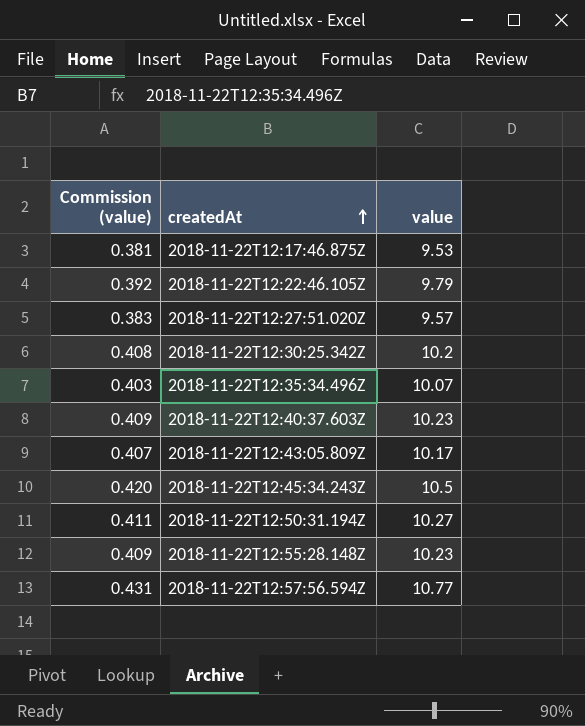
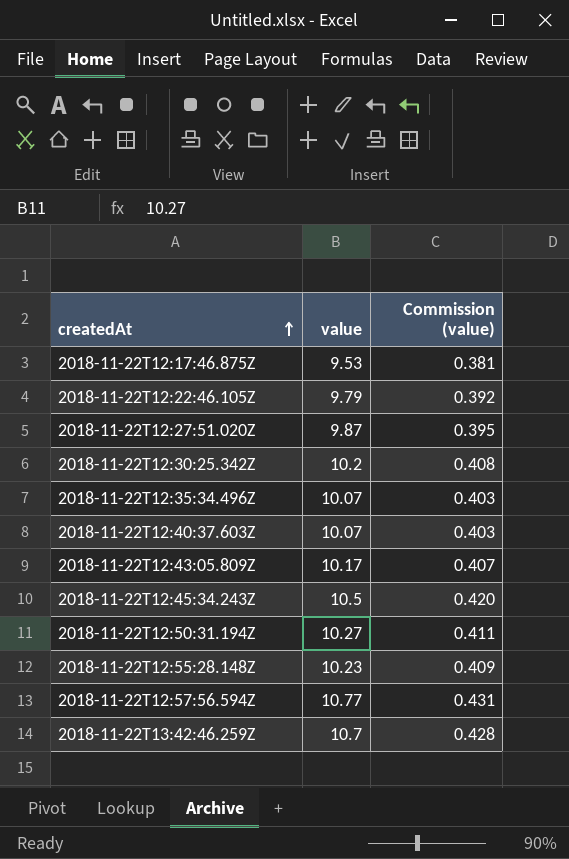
column Commission (value) | position: 1 -> 3
2018-11-22T12:27:51.020Z | value: 9.57 -> 9.87
2018-11-22T12:27:51.020Z | Commission (value): 0.383 -> 0.395
2018-11-22T12:40:37.603Z | value: 10.23 -> 10.07
2018-11-22T12:40:37.603Z | Commission (value): 0.409 -> 0.403
row 2018-11-22T13:42:46.259Z: none -> 10.7 | 0.428

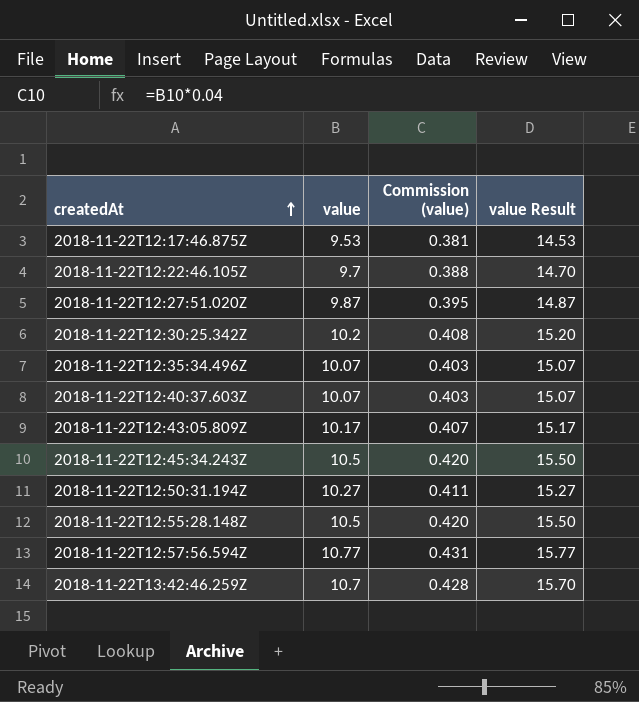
column value Result | formula: none -> [value] + 5
2018-11-22T12:22:46.105Z | value: 9.79 -> 9.7
2018-11-22T12:22:46.105Z | Commission (value): 0.392 -> 0.388
2018-11-22T12:55:28.148Z | value: 10.23 -> 10.5
2018-11-22T12:55:28.148Z | Commission (value): 0.409 -> 0.420

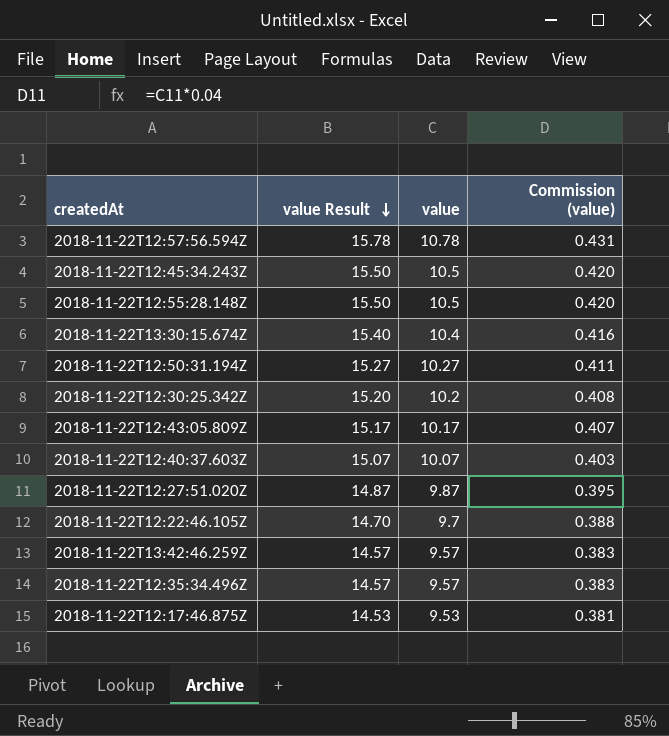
row order: createdAt ascending -> value Result descending
column value Result | position: 4 -> 2
2018-11-22T12:57:56.594Z | value Result: 15.77 -> 15.78
2018-11-22T12:57:56.594Z | value: 10.77 -> 10.78
row 2018-11-22T13:30:15.674Z: none -> 15.40 | 10.4 | 0.416
2018-11-22T13:42:46.259Z | value Result: 15.70 -> 14.57
2018-11-22T13:42:46.259Z | value: 10.7 -> 9.57
2018-11-22T13:42:46.259Z | Commission (value): 0.428 -> 0.383
2018-11-22T12:35:34.496Z | value Result: 15.07 -> 14.57
2018-11-22T12:35:34.496Z | value: 10.07 -> 9.57
2018-11-22T12:35:34.496Z | Commission (value): 0.403 -> 0.383

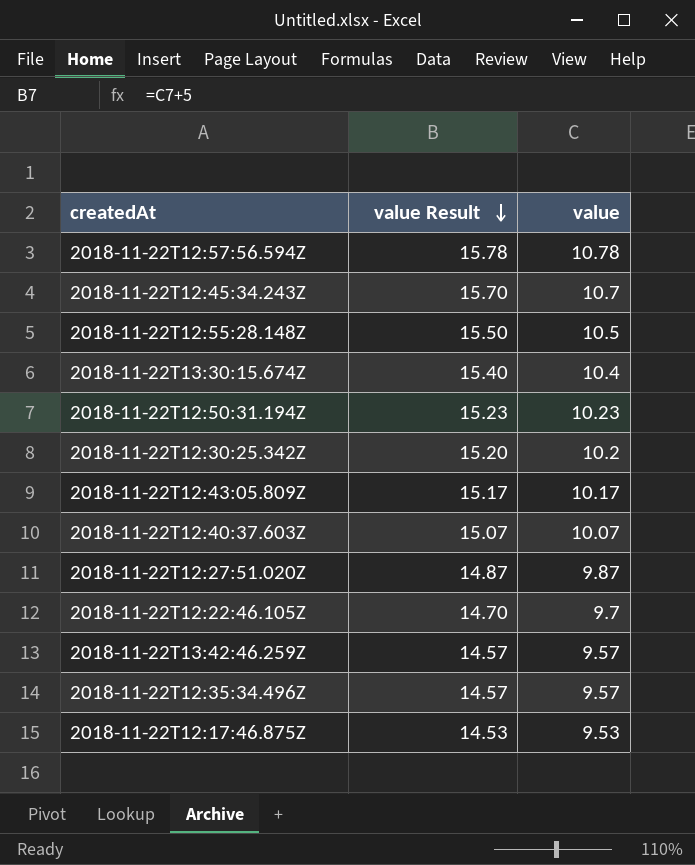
column Commission (value) | formula: [value] * 0.04 -> none
2018-11-22T12:45:34.243Z | value Result: 15.50 -> 15.70
2018-11-22T12:45:34.243Z | value: 10.5 -> 10.7
2018-11-22T12:50:31.194Z | value Result: 15.27 -> 15.23
2018-11-22T12:50:31.194Z | value: 10.27 -> 10.23

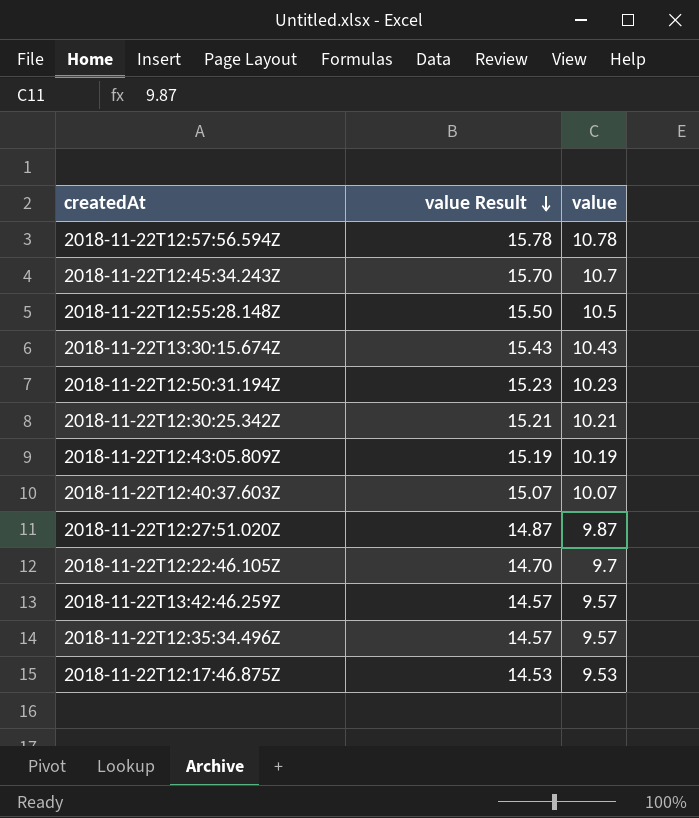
2018-11-22T13:30:15.674Z | value Result: 15.40 -> 15.43
2018-11-22T13:30:15.674Z | value: 10.4 -> 10.43
2018-11-22T12:30:25.342Z | value Result: 15.20 -> 15.21
2018-11-22T12:30:25.342Z | value: 10.2 -> 10.21
2018-11-22T12:43:05.809Z | value Result: 15.17 -> 15.19
2018-11-22T12:43:05.809Z | value: 10.17 -> 10.19

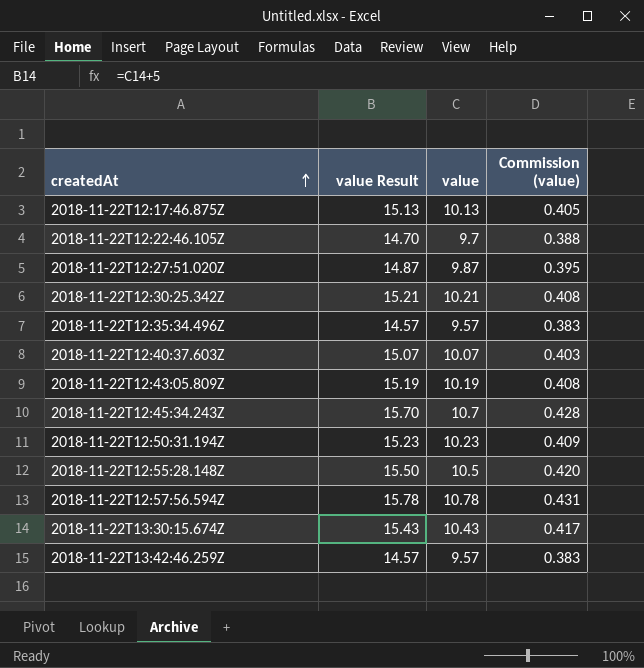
row order: value Result descending -> createdAt ascending
column Commission (value) | formula: none -> [value] * 0.04
2018-11-22T12:17:46.875Z | value Result: 14.53 -> 15.13
2018-11-22T12:17:46.875Z | value: 9.53 -> 10.13

